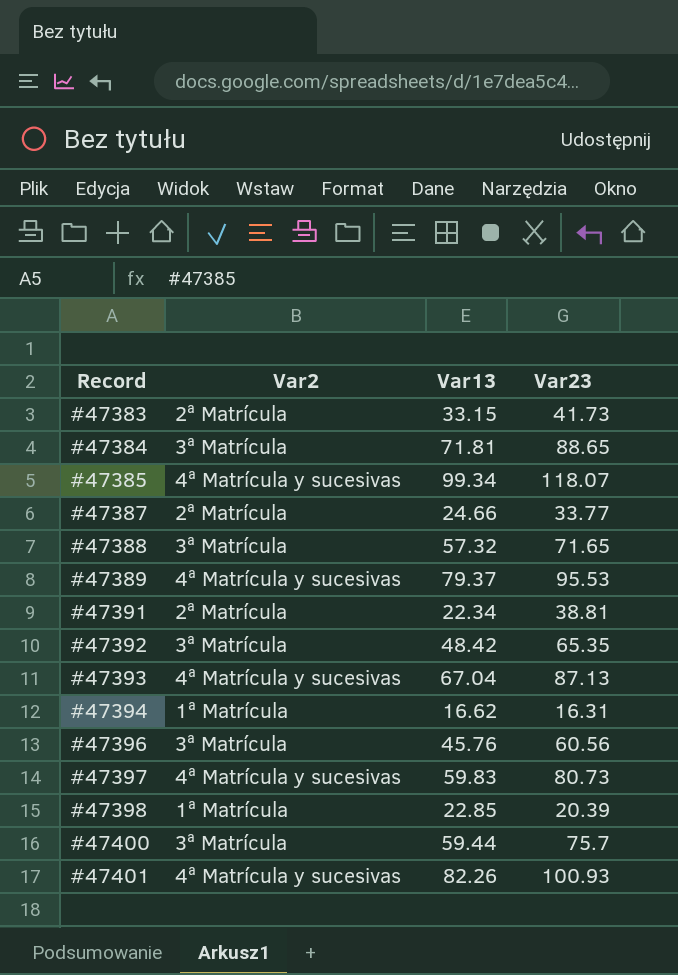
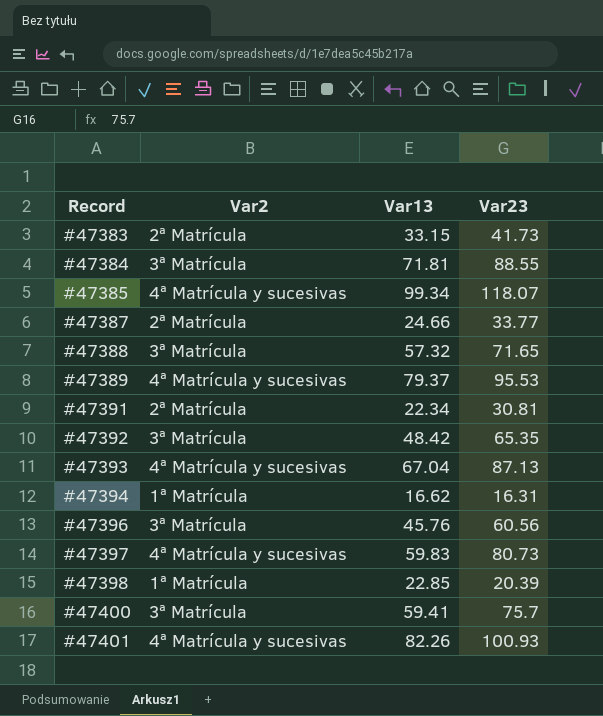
#47384 | Var23: 88.65 -> 88.55
#47391 | Var23: 38.81 -> 30.81
#47400 | Var13: 59.44 -> 59.41

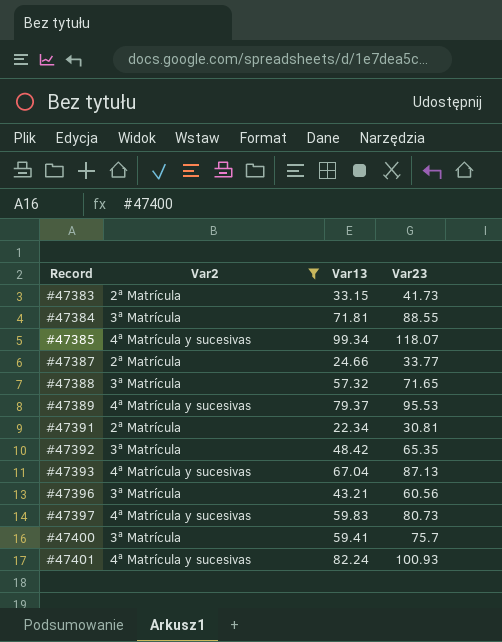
filter: none -> Var2 != 1ª Matrícula
#47396 | Var13: 45.76 -> 43.21
#47401 | Var13: 82.26 -> 82.24

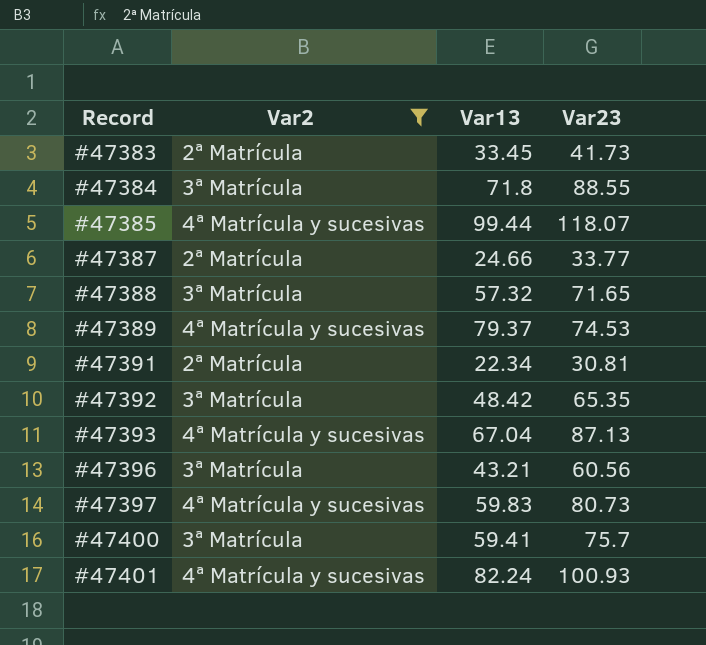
#47383 | Var13: 33.15 -> 33.45
#47384 | Var13: 71.81 -> 71.8
#47385 | Var13: 99.34 -> 99.44
#47389 | Var23: 95.53 -> 74.53

